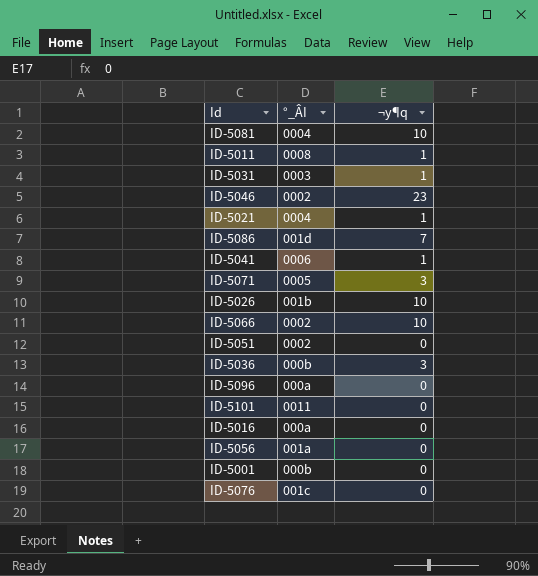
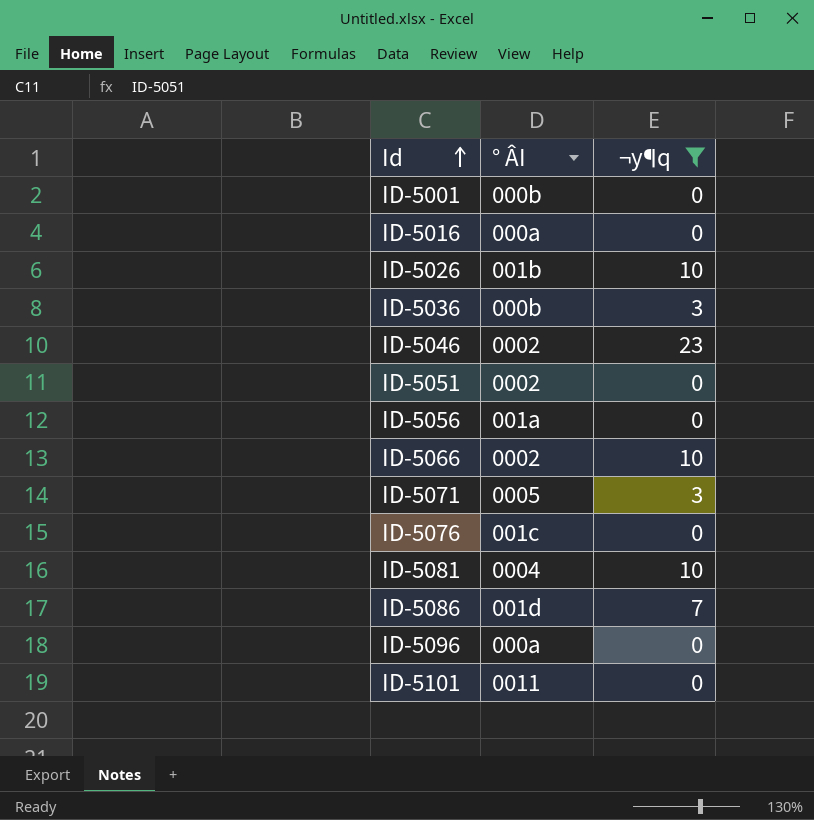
filter: none -> ¬y¶q != 1
row order: none -> Id ascending
column name: °_ÂI -> ° ÂI

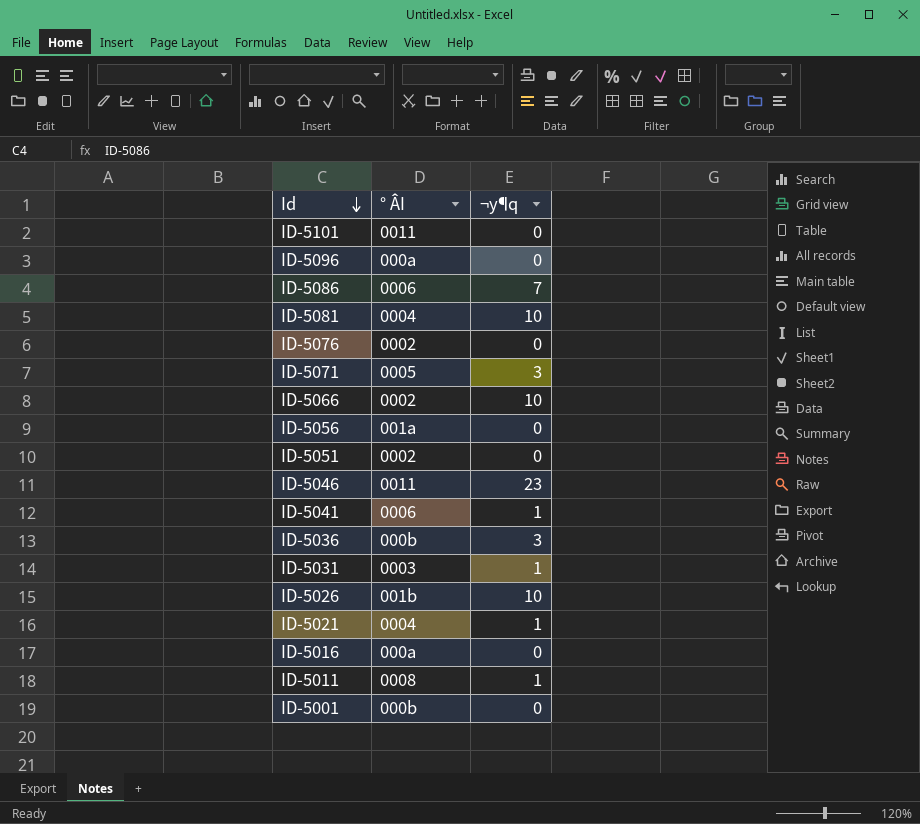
filter: ¬y¶q != 1 -> none
row order: Id ascending -> Id descending
ID-5086 | ° ÂI: 001d -> 0006
ID-5076 | ° ÂI: 001c -> 0002
ID-5046 | ° ÂI: 0002 -> 0011

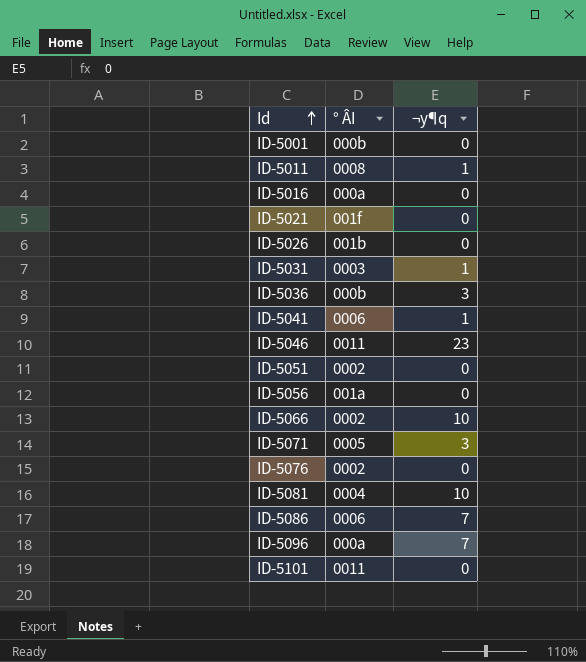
row order: Id descending -> Id ascending
ID-5021 | ° ÂI: 0004 -> 001f
ID-5021 | ¬y¶q: 1 -> 0
ID-5026 | ¬y¶q: 10 -> 0
ID-5096 | ¬y¶q: 0 -> 7

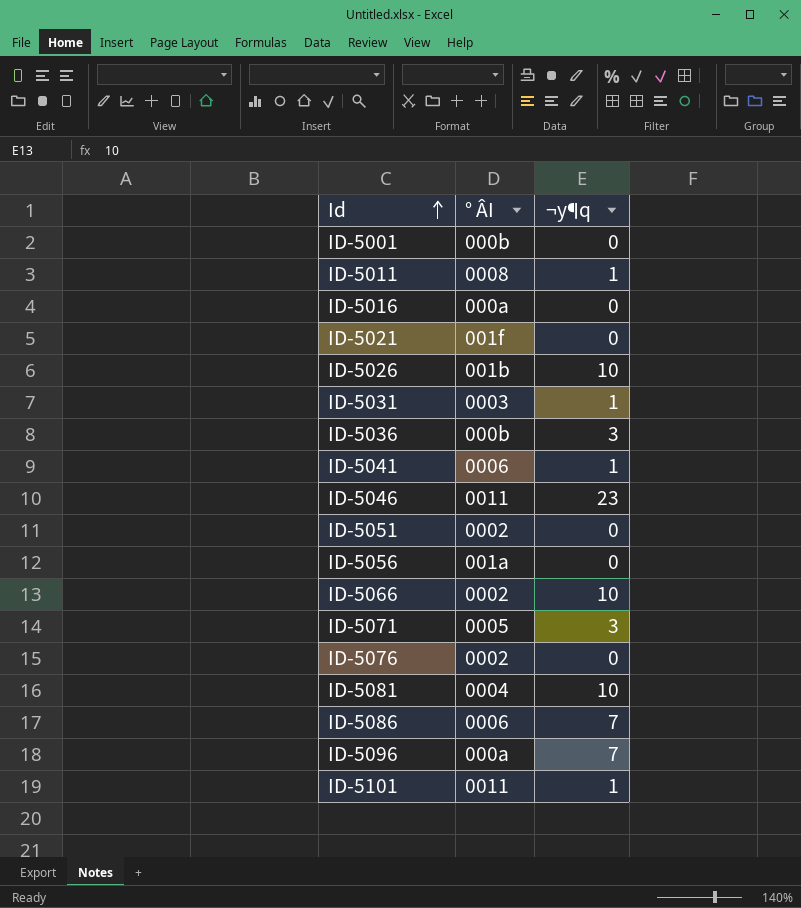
ID-5026 | ¬y¶q: 0 -> 10
ID-5101 | ¬y¶q: 0 -> 1

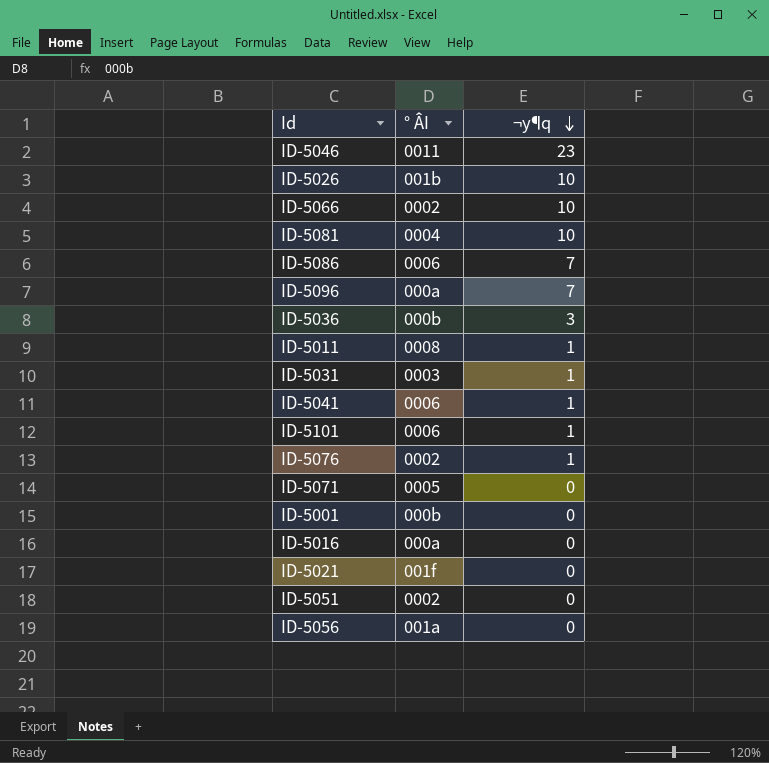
row order: Id ascending -> ¬y¶q descending
ID-5101 | ° ÂI: 0011 -> 0006
ID-5076 | ¬y¶q: 0 -> 1
ID-5071 | ¬y¶q: 3 -> 0

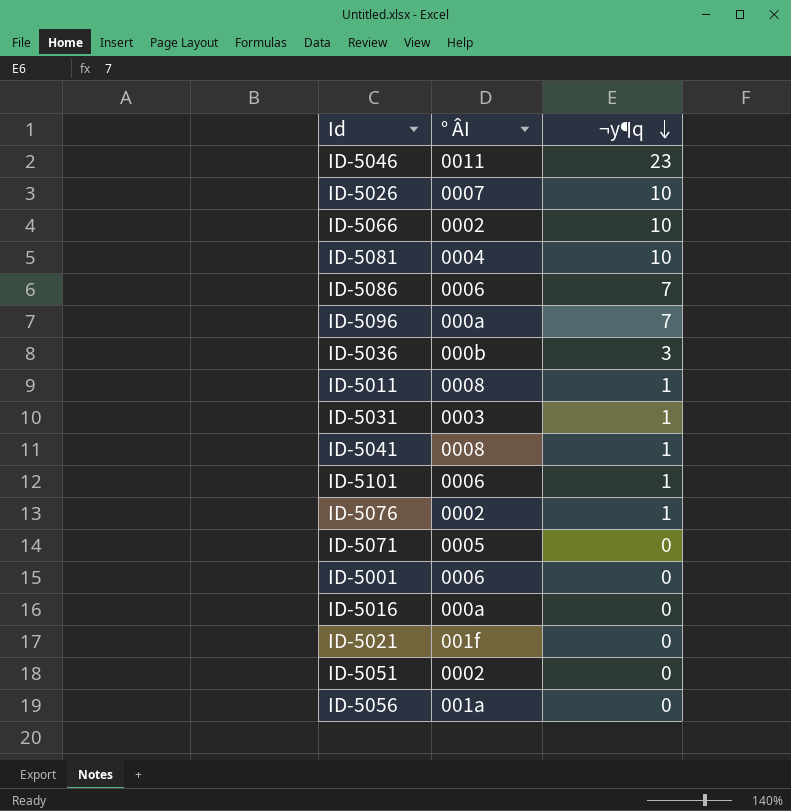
ID-5026 | ° ÂI: 001b -> 0007
ID-5041 | ° ÂI: 0006 -> 0008
ID-5001 | ° ÂI: 000b -> 0006

